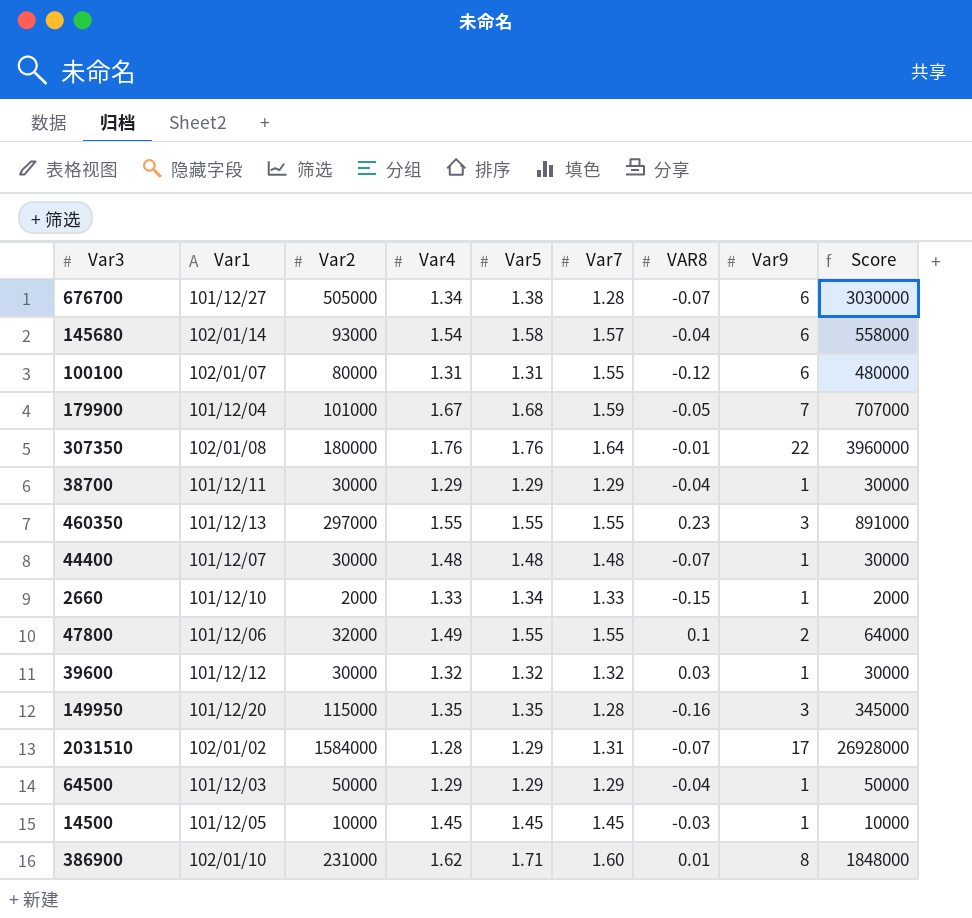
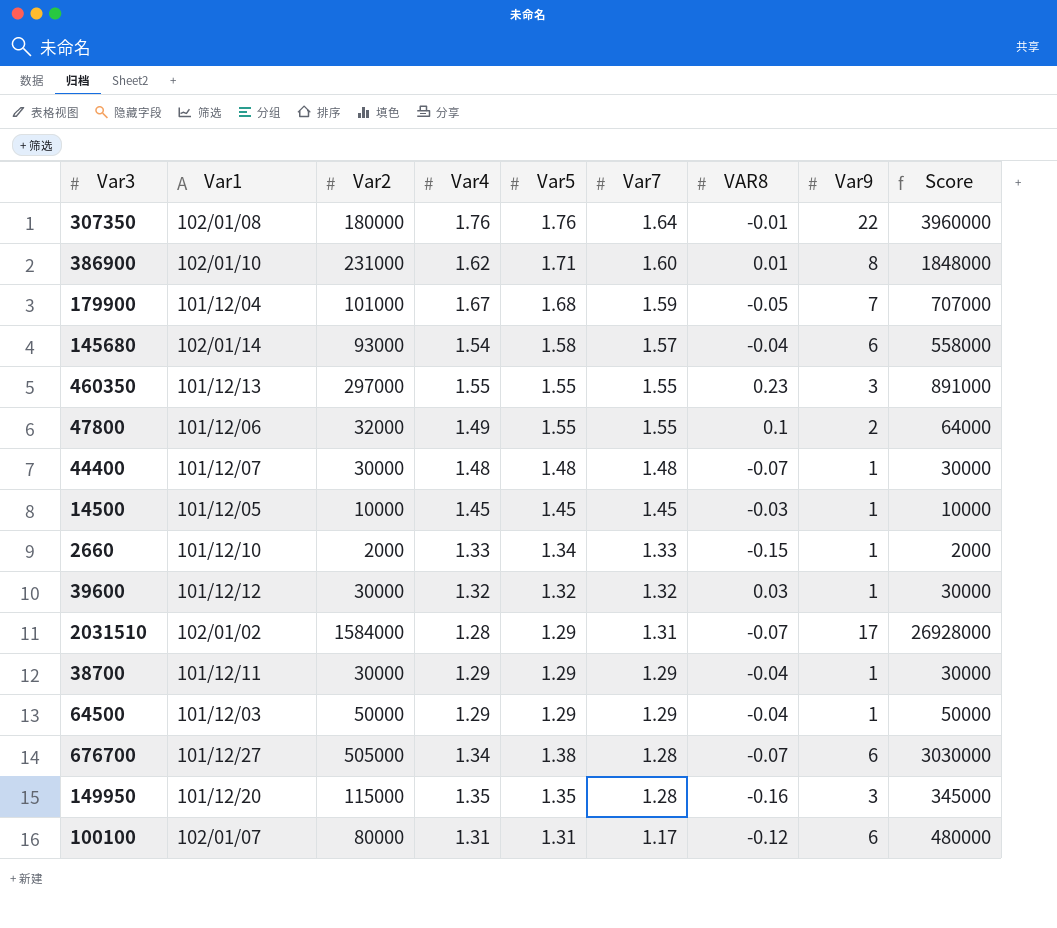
row order: none -> Var7 descending
100100 | Var7: 1.55 -> 1.17

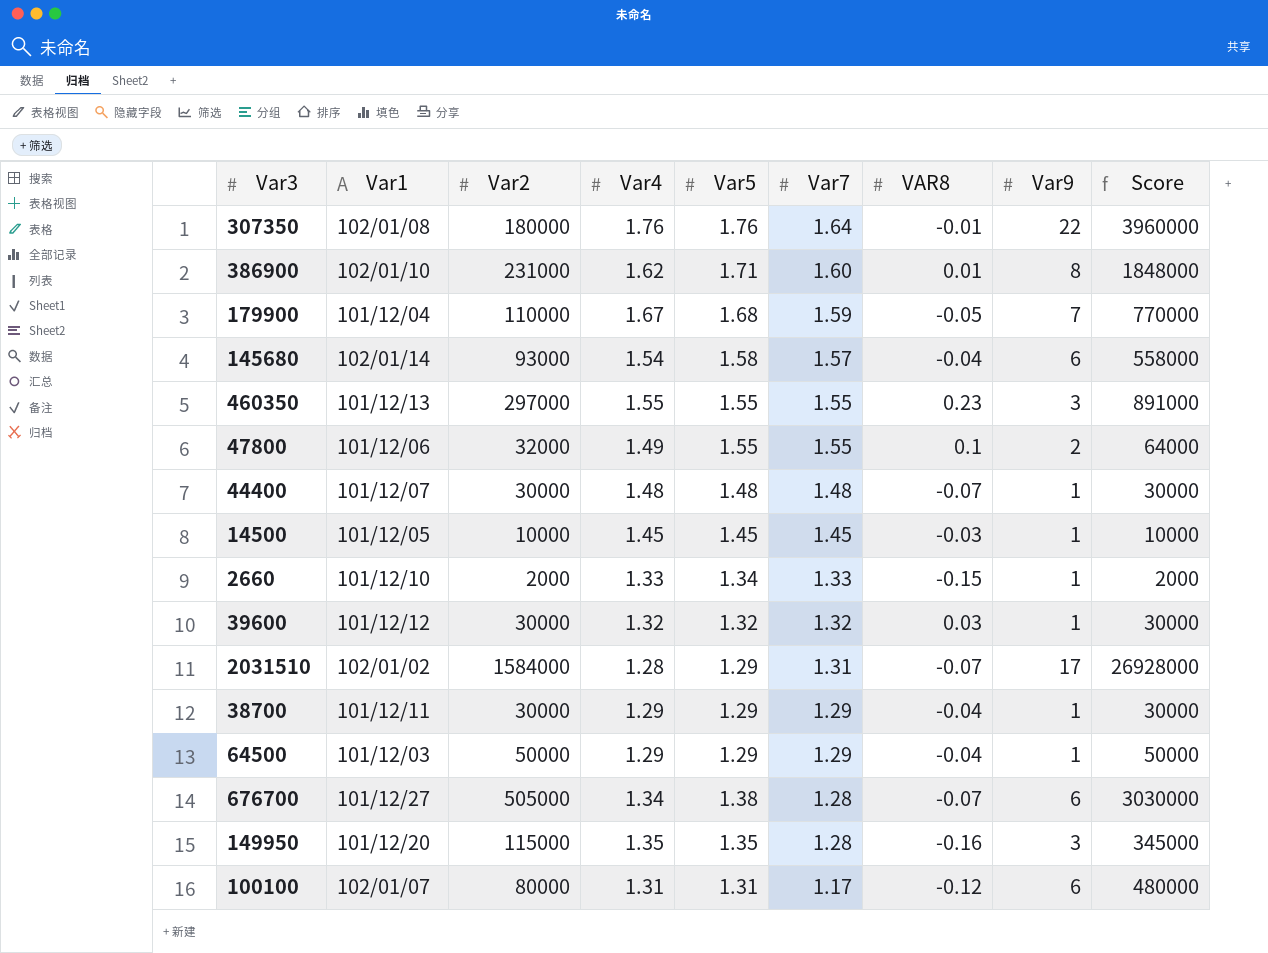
179900 | Var2: 101000 -> 110000
179900 | Score: 707000 -> 770000

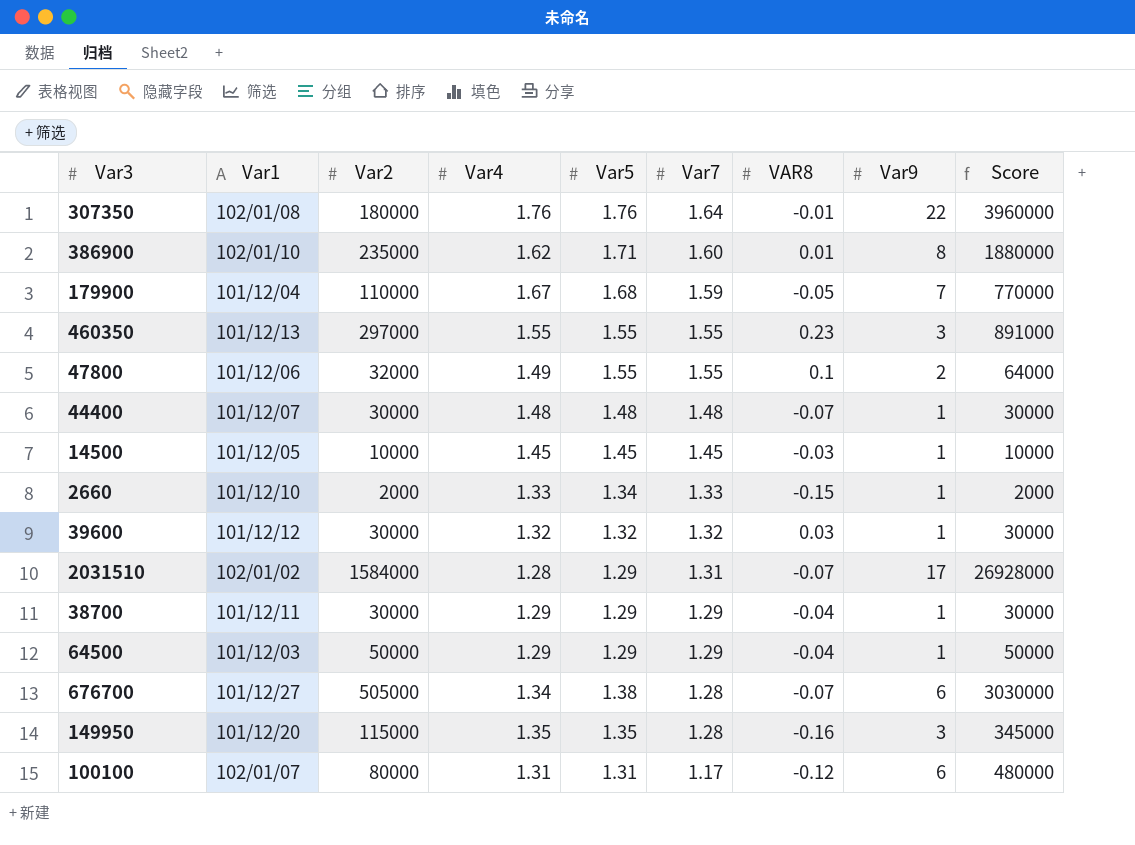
row 145680: 102/01/14 | 93000 | 1.54 | 1.58 | 1.57 | -0.04 | 6 | 558000 -> none
386900 | Var2: 231000 -> 235000
386900 | Score: 1848000 -> 1880000

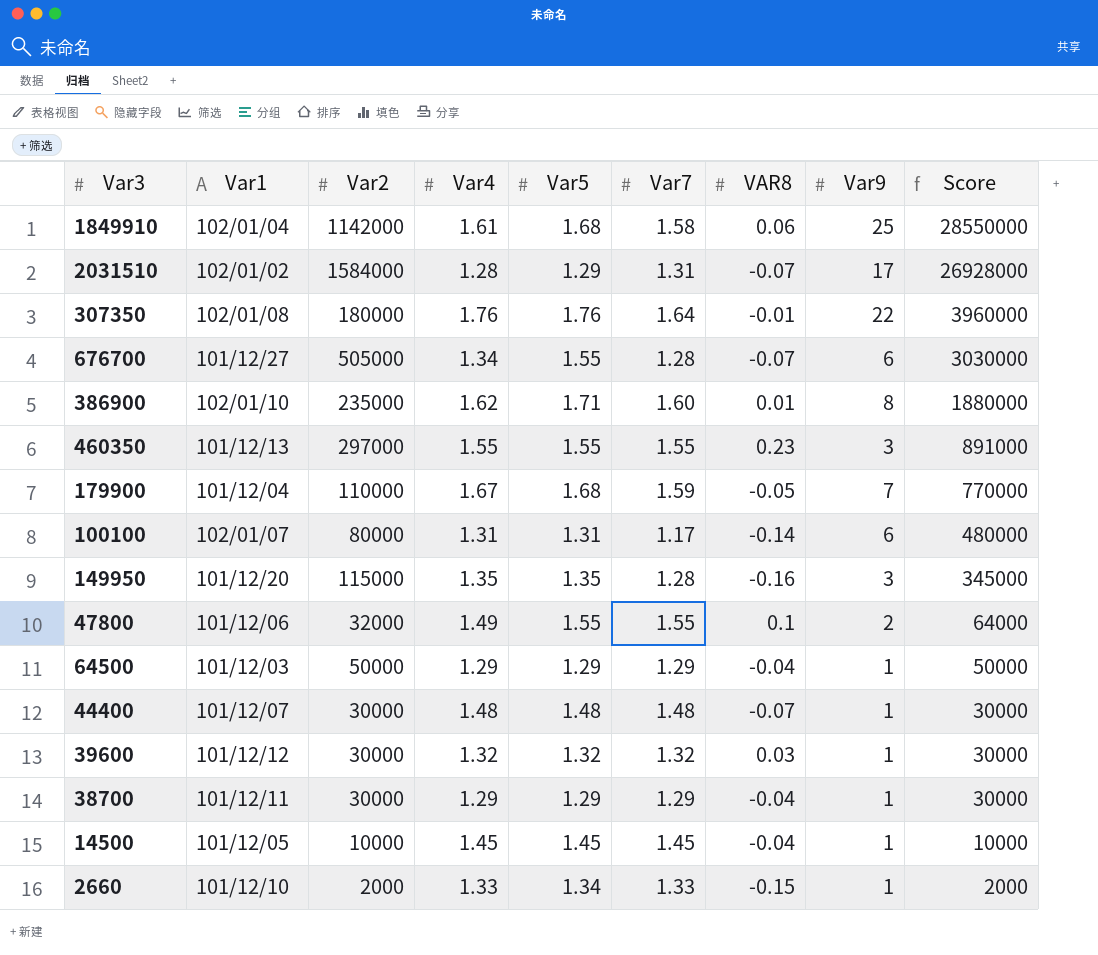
row order: Var7 descending -> Score descending
row 1849910: none -> 102/01/04 | 1142000 | 1.61 | 1.68 | 1.58 | 0.06 | 25 | 28550000
676700 | Var5: 1.38 -> 1.55
100100 | VAR8: -0.12 -> -0.14
14500 | VAR8: -0.03 -> -0.04

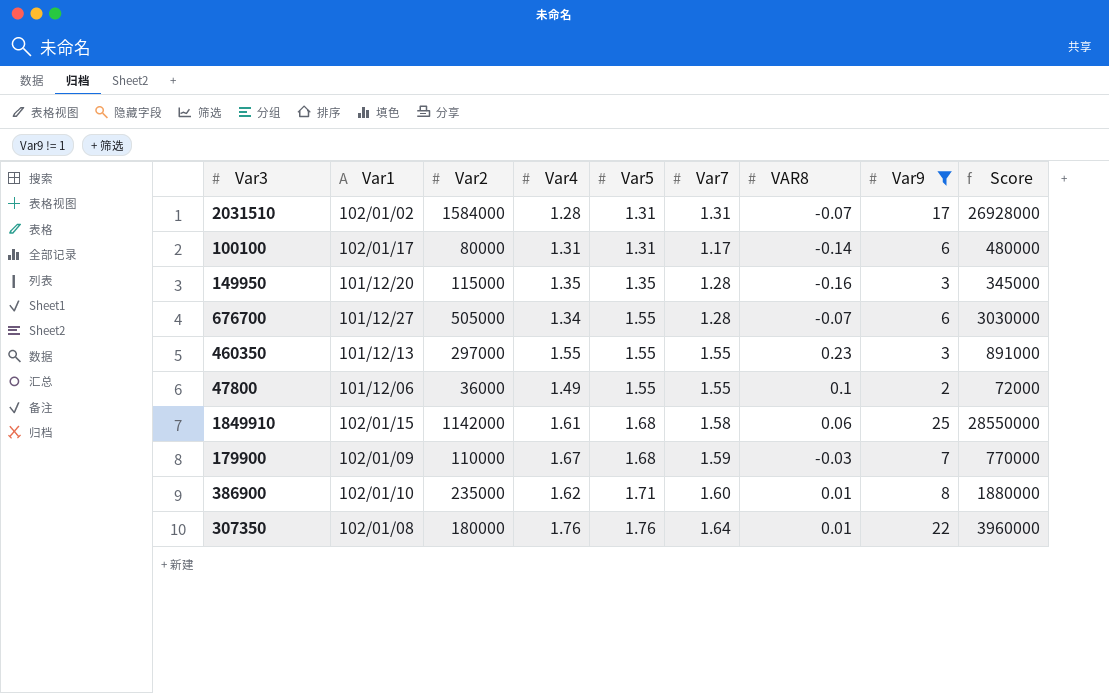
filter: none -> Var9 != 1
row order: Score descending -> Var5 ascending
2031510 | Var5: 1.29 -> 1.31
100100 | Var1: 102/01/07 -> 102/01/17
47800 | Var2: 32000 -> 36000
47800 | Score: 64000 -> 72000
1849910 | Var1: 102/01/04 -> 102/01/15
179900 | Var1: 101/12/04 -> 102/01/09
179900 | VAR8: -0.05 -> -0.03
307350 | VAR8: -0.01 -> 0.01

